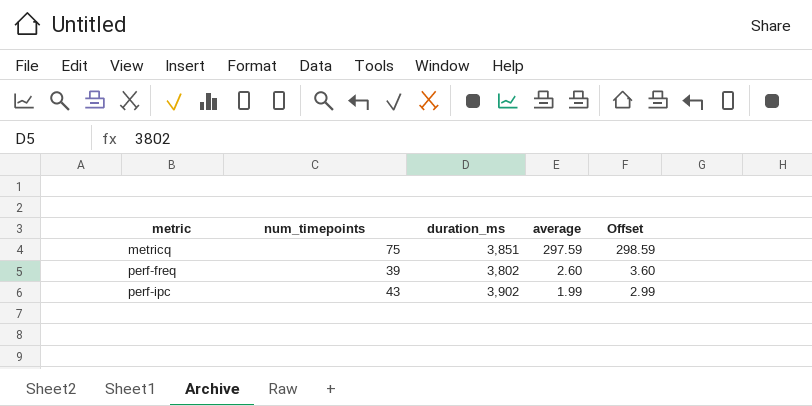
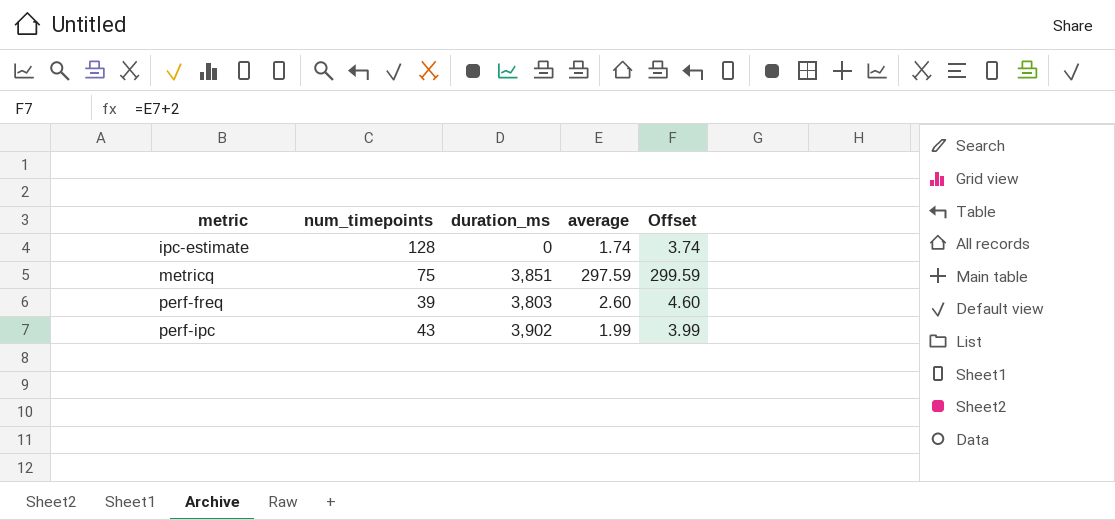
column Offset | formula: [average] + 1 -> [average] + 2
row ipc-estimate: none -> 128 | 0 | 1.74 | 3.74
perf-freq | duration_ms: 3,802 -> 3,803

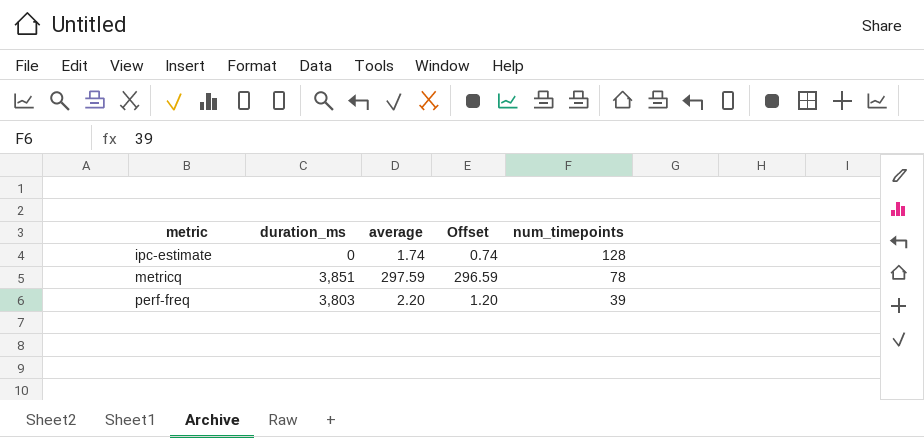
column Offset | formula: [average] + 2 -> [average] - 1
column num_timepoints | position: 2 -> 5
row perf-ipc: 43 | 3,902 | 1.99 | 3.99 -> none
metricq | num_timepoints: 75 -> 78
perf-freq | average: 2.60 -> 2.20

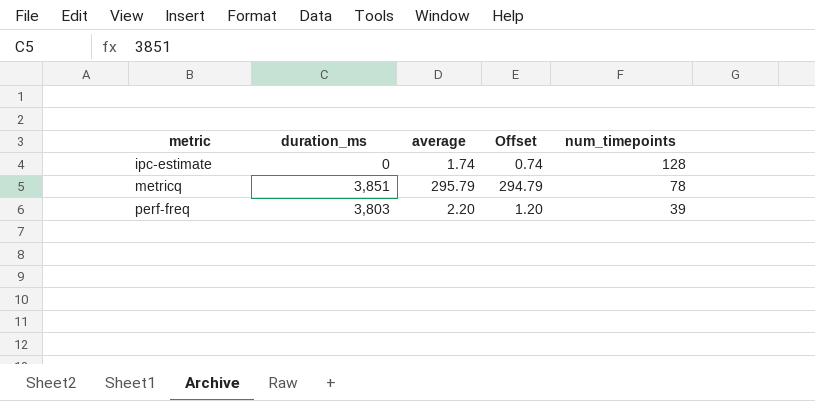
metricq | average: 297.59 -> 295.79
metricq | Offset: 296.59 -> 294.79

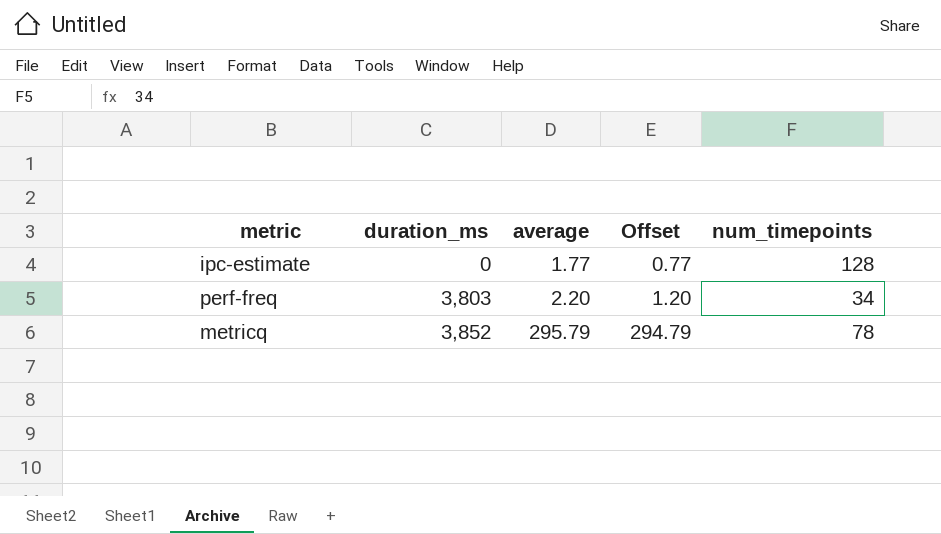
row order: metric ascending -> duration_ms ascending
ipc-estimate | average: 1.74 -> 1.77
ipc-estimate | Offset: 0.74 -> 0.77
perf-freq | num_timepoints: 39 -> 34
metricq | duration_ms: 3,851 -> 3,852

